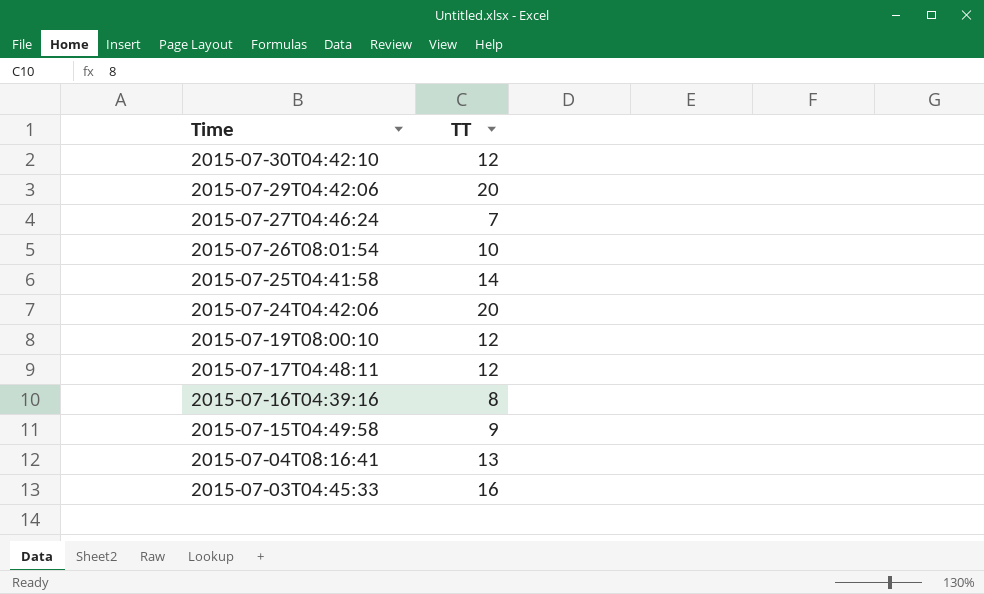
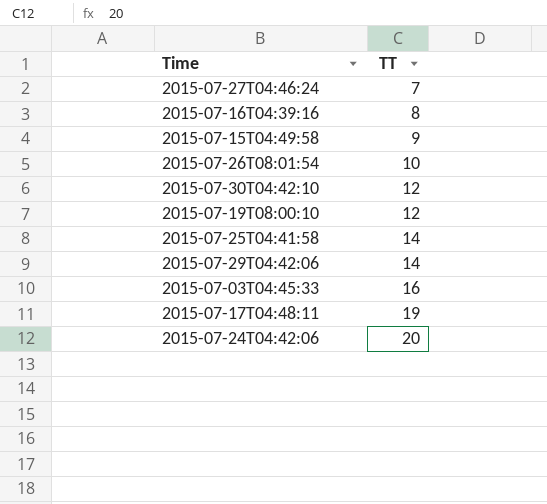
row order: Time descending -> TT ascending
row 2015-07-04T08:16:41: 13 -> none
2015-07-29T04:42:06 | TT: 20 -> 14
2015-07-17T04:48:11 | TT: 12 -> 19

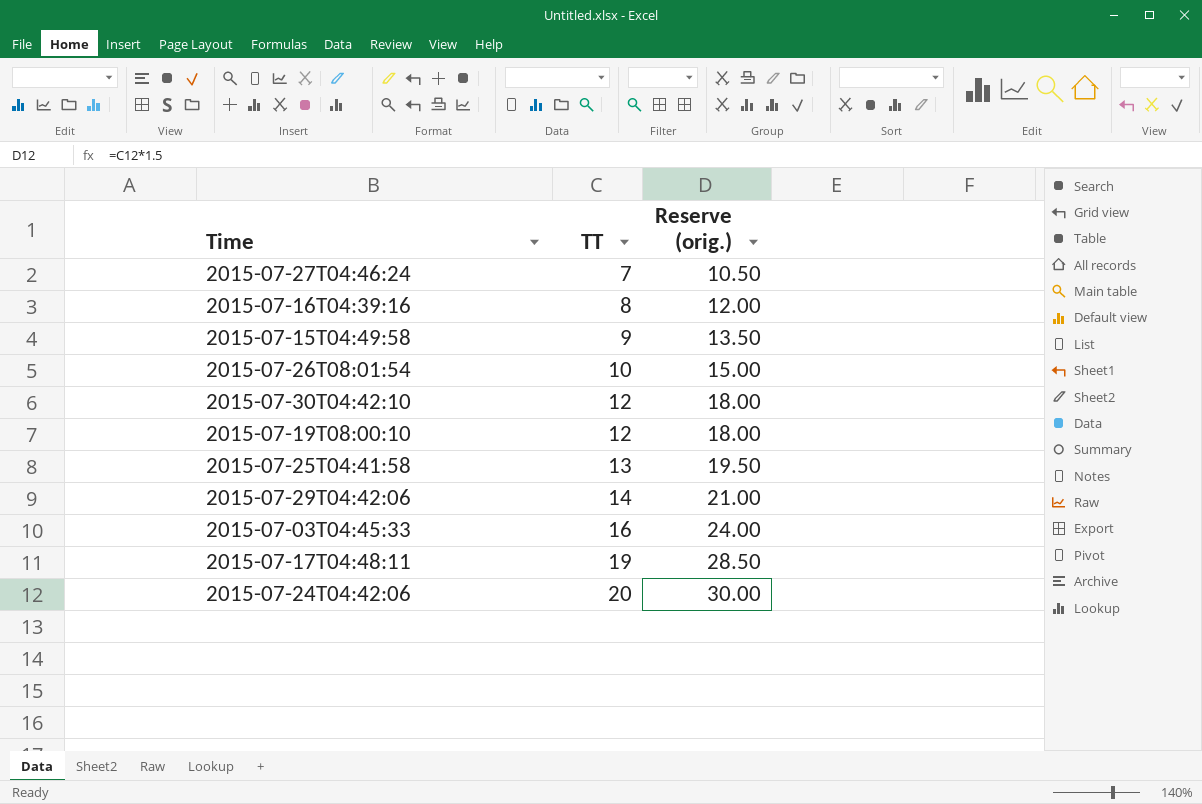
column Reserve (orig.) | formula: none -> [TT] * 1.5
2015-07-25T04:41:58 | TT: 14 -> 13

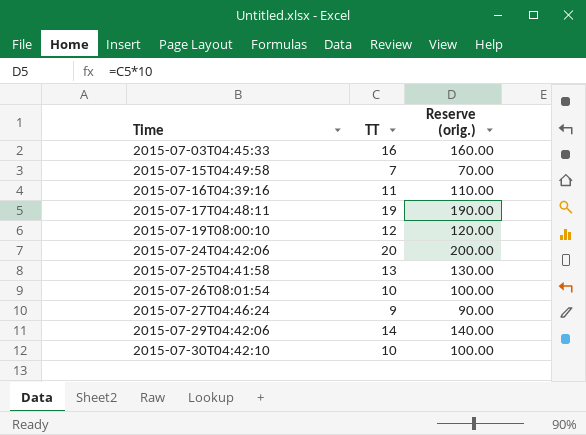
row order: TT ascending -> Time ascending
column Reserve (orig.) | formula: [TT] * 1.5 -> [TT] * 10
2015-07-15T04:49:58 | TT: 9 -> 7
2015-07-16T04:39:16 | TT: 8 -> 11
2015-07-27T04:46:24 | TT: 7 -> 9
2015-07-30T04:42:10 | TT: 12 -> 10

